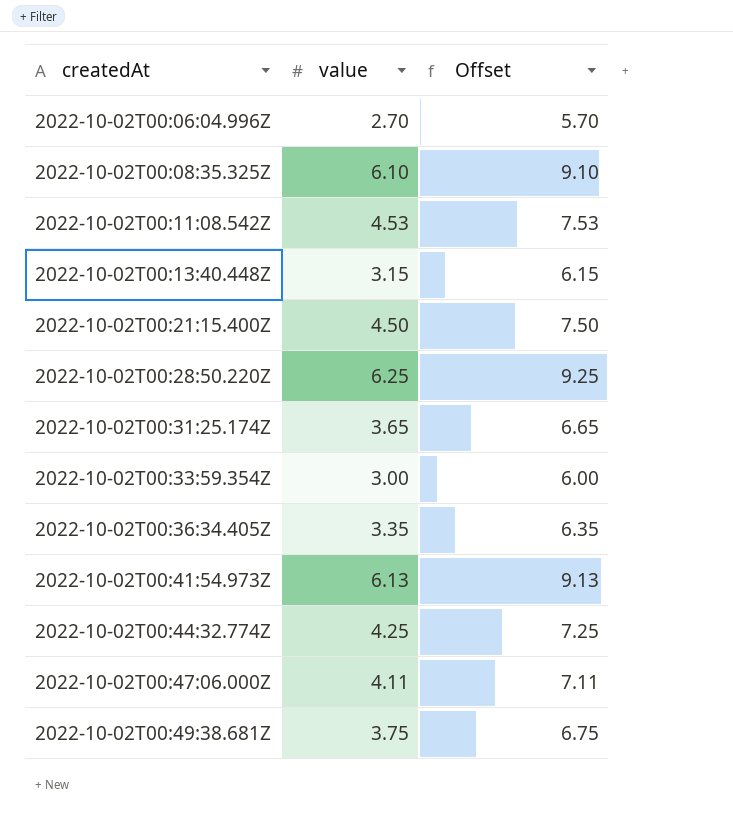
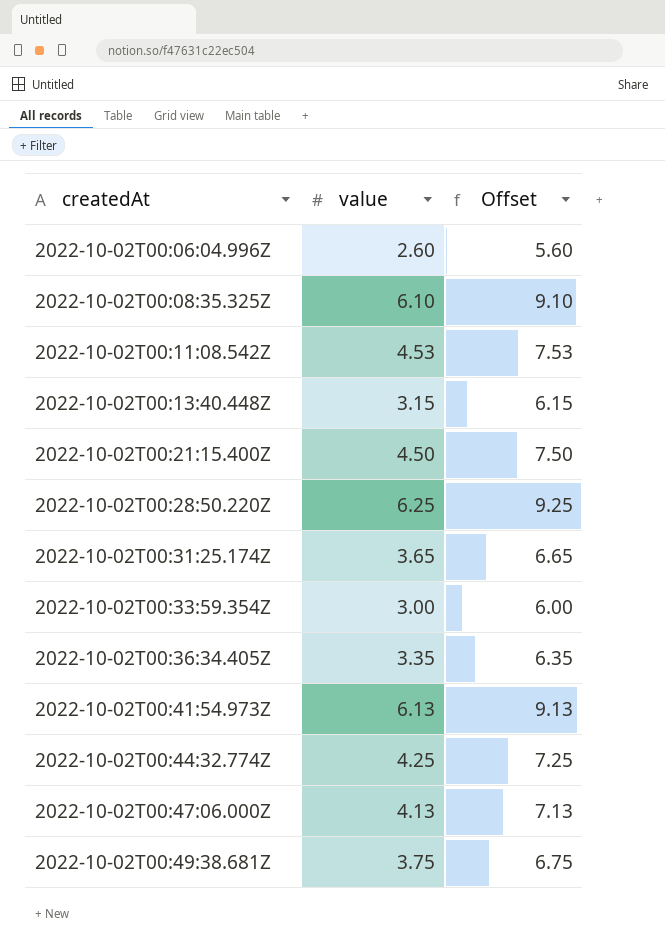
2022-10-02T00:06:04.996Z | value: 2.70 -> 2.60
2022-10-02T00:06:04.996Z | Offset: 5.70 -> 5.60
2022-10-02T00:47:06.000Z | value: 4.11 -> 4.13
2022-10-02T00:47:06.000Z | Offset: 7.11 -> 7.13

